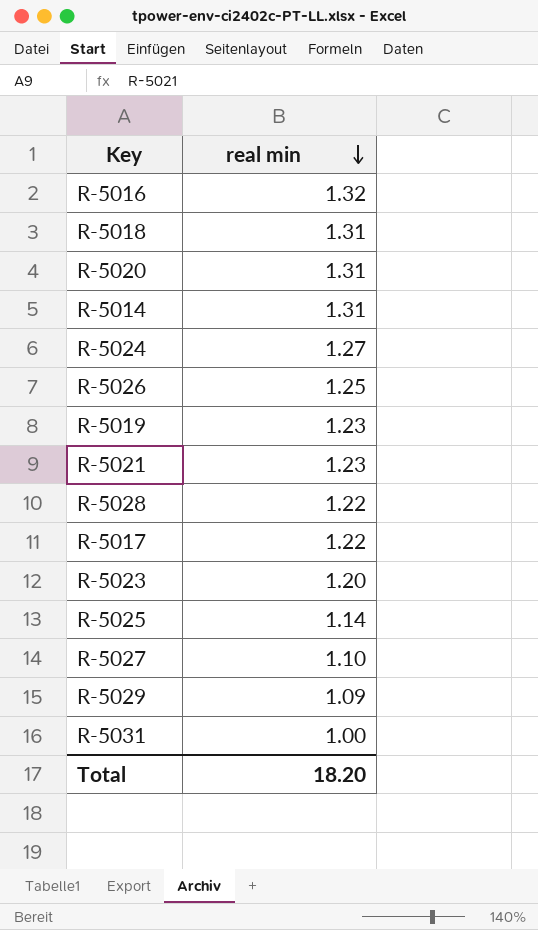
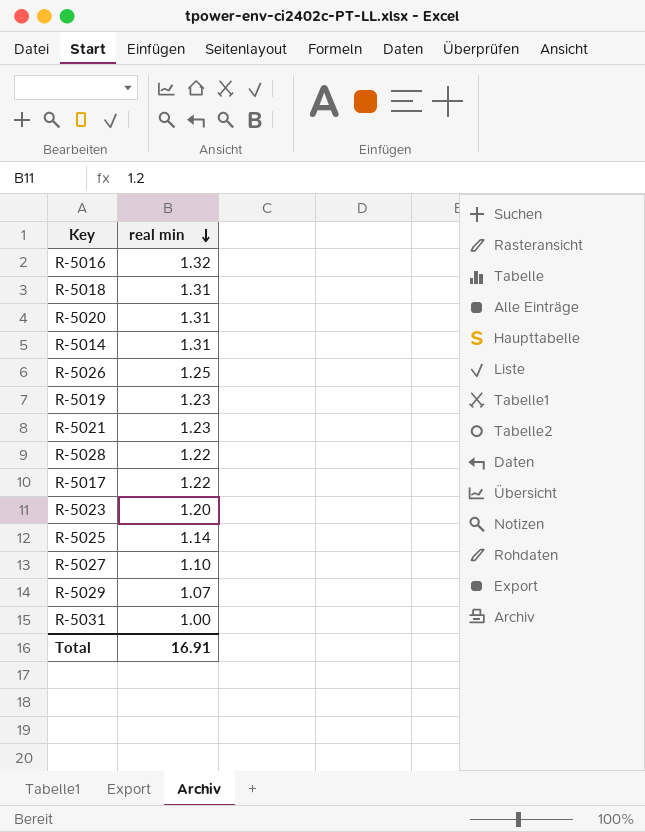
row R-5024: 1.27 -> none
R-5029 | real min: 1.09 -> 1.07
Total | real min: 18.20 -> 16.91

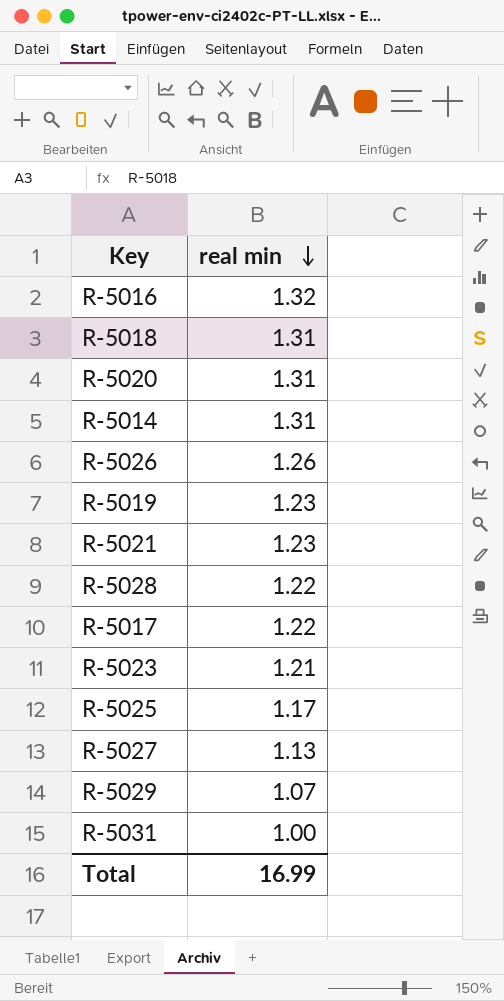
R-5026 | real min: 1.25 -> 1.26
R-5023 | real min: 1.20 -> 1.21
R-5025 | real min: 1.14 -> 1.17
R-5027 | real min: 1.10 -> 1.13
Total | real min: 16.91 -> 16.99

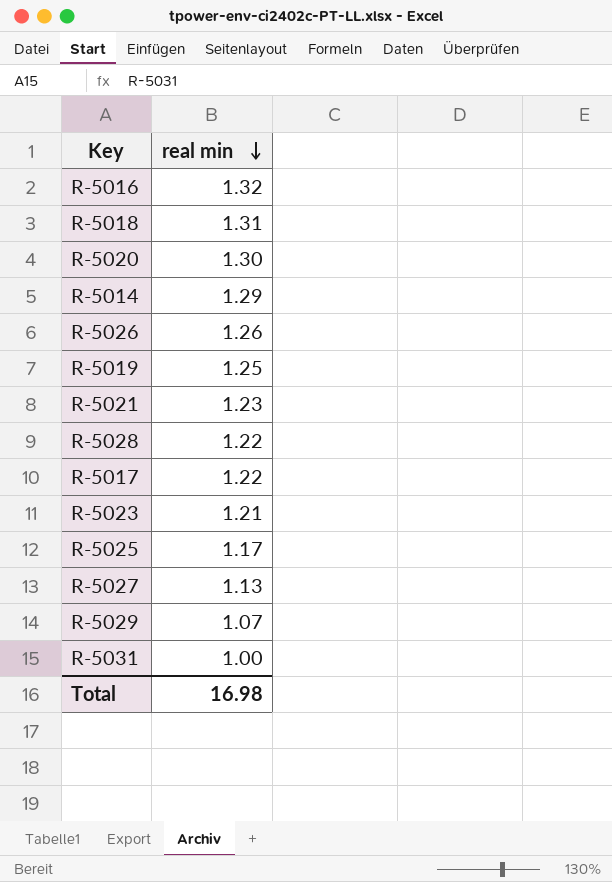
R-5020 | real min: 1.31 -> 1.30
R-5014 | real min: 1.31 -> 1.29
R-5019 | real min: 1.23 -> 1.25
Total | real min: 16.99 -> 16.98

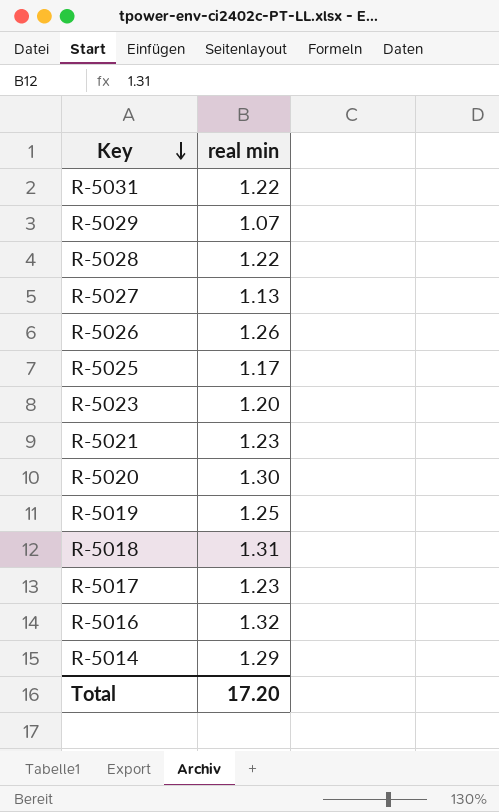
row order: real min descending -> Key descending
R-5031 | real min: 1.00 -> 1.22
R-5023 | real min: 1.21 -> 1.20
R-5017 | real min: 1.22 -> 1.23
Total | real min: 16.98 -> 17.20

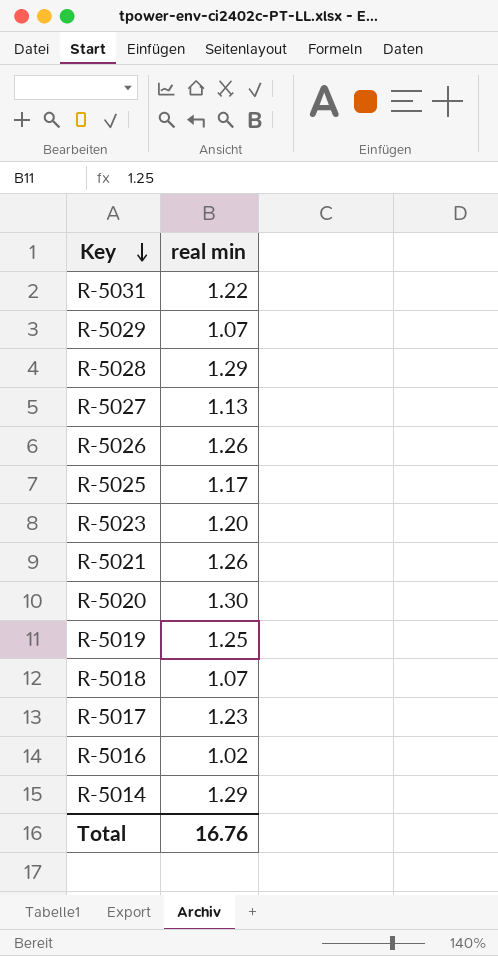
R-5028 | real min: 1.22 -> 1.29
R-5021 | real min: 1.23 -> 1.26
R-5018 | real min: 1.31 -> 1.07
R-5016 | real min: 1.32 -> 1.02
Total | real min: 17.20 -> 16.76

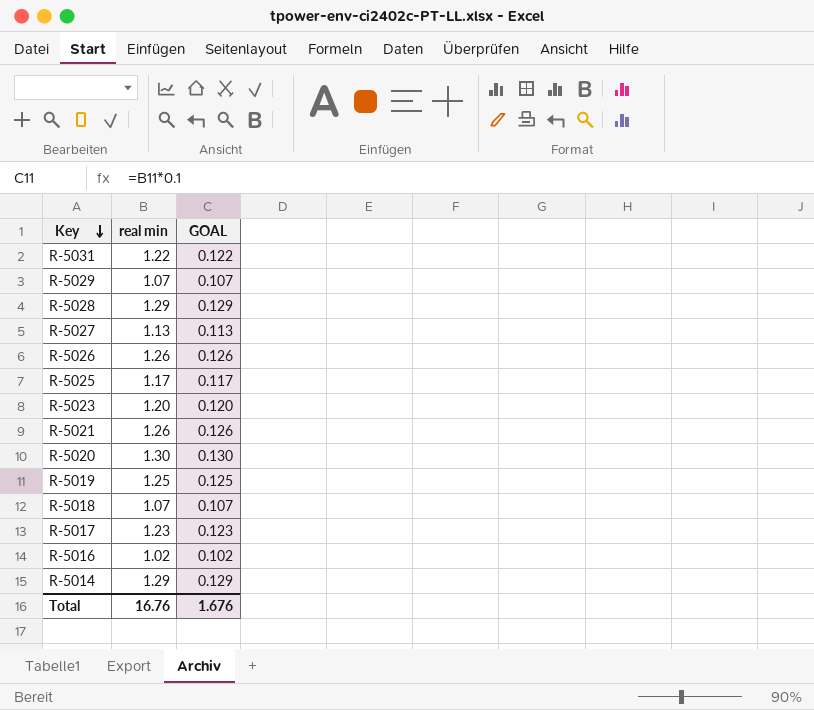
column GOAL | formula: none -> [real min] * 0.1

